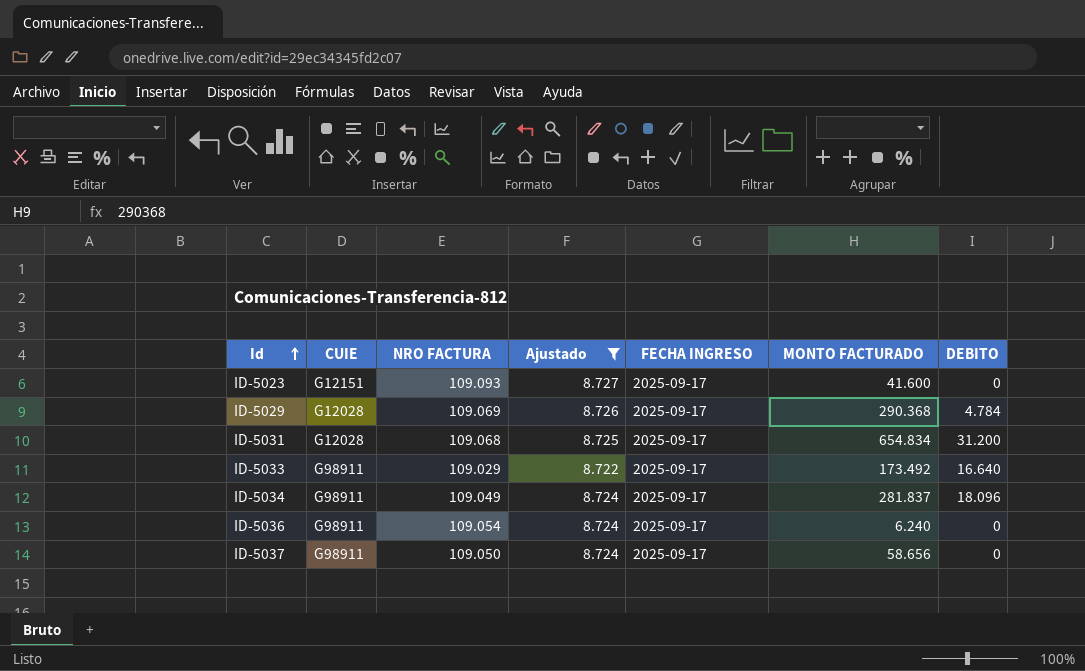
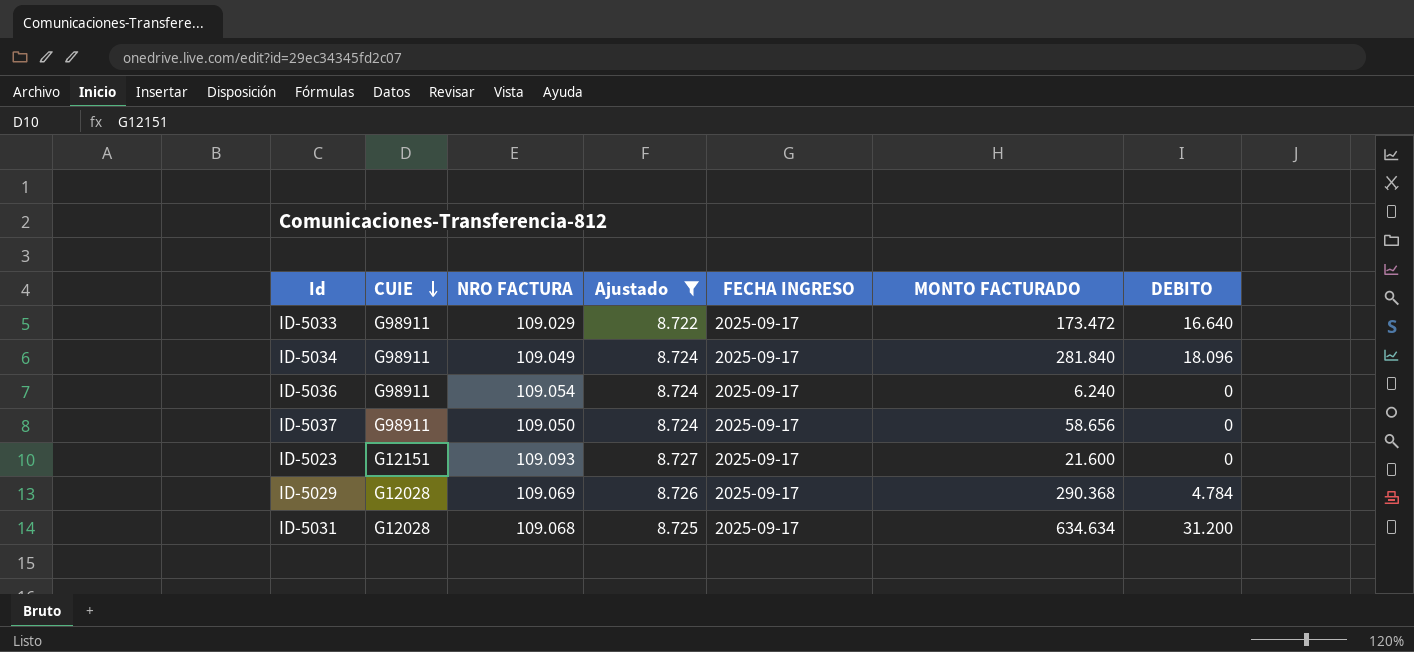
row order: Id ascending -> CUIE descending
ID-5033 | MONTO FACTURADO: 173.492 -> 173.472
ID-5034 | MONTO FACTURADO: 281.837 -> 281.840
ID-5023 | MONTO FACTURADO: 41.600 -> 21.600
ID-5031 | MONTO FACTURADO: 654.834 -> 634.634

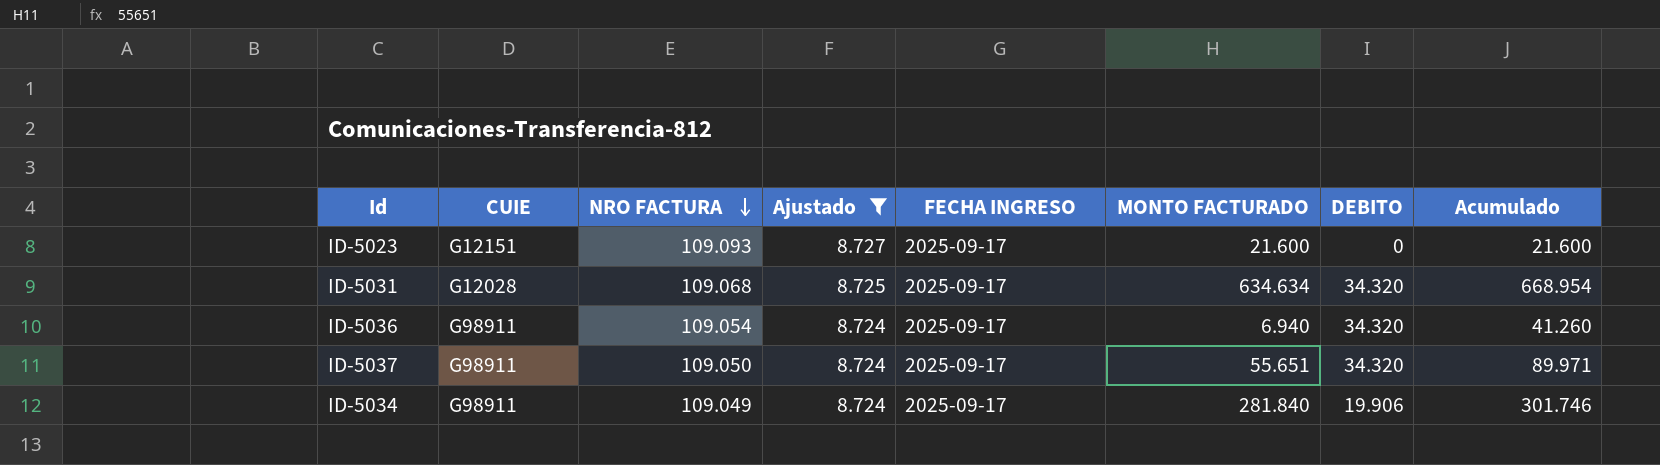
row order: CUIE descending -> NRO FACTURA descending
column Acumulado | formula: none -> [MONTO FACTURADO] + [DEBITO]
row ID-5033: G98911 | 109.029 | 8.722 | 2025-09-17 | 173.472 | 16.640 -> none
row ID-5029: G12028 | 109.069 | 8.726 | 2025-09-17 | 290.368 | 4.784 -> none
ID-5031 | DEBITO: 31.200 -> 34.320
ID-5036 | MONTO FACTURADO: 6.240 -> 6.940
ID-5036 | DEBITO: 0 -> 34.320
ID-5037 | MONTO FACTURADO: 58.656 -> 55.651
ID-5037 | DEBITO: 0 -> 34.320
ID-5034 | DEBITO: 18.096 -> 19.906

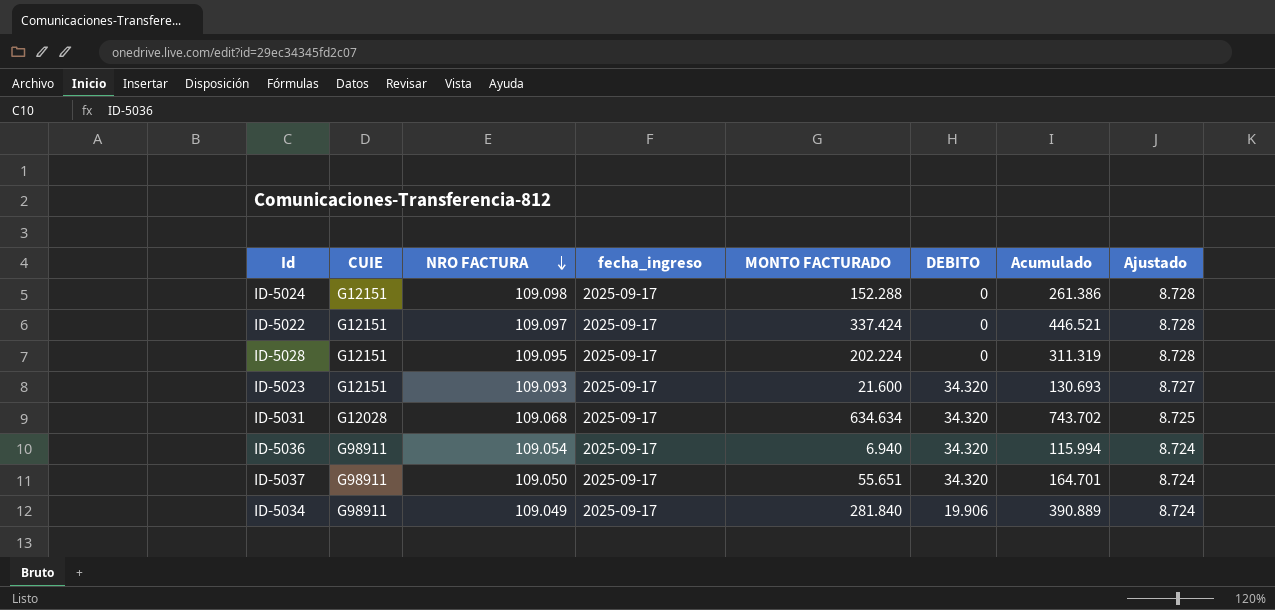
filter: Ajustado != 8.728 -> none
column name: FECHA INGRESO -> fecha_ingreso
column Acumulado | formula: [MONTO FACTURADO] + [DEBITO] -> [NRO FACTURA] + [MONTO FACTURADO]
column Ajustado | position: 4 -> 8
ID-5023 | DEBITO: 0 -> 34.320

